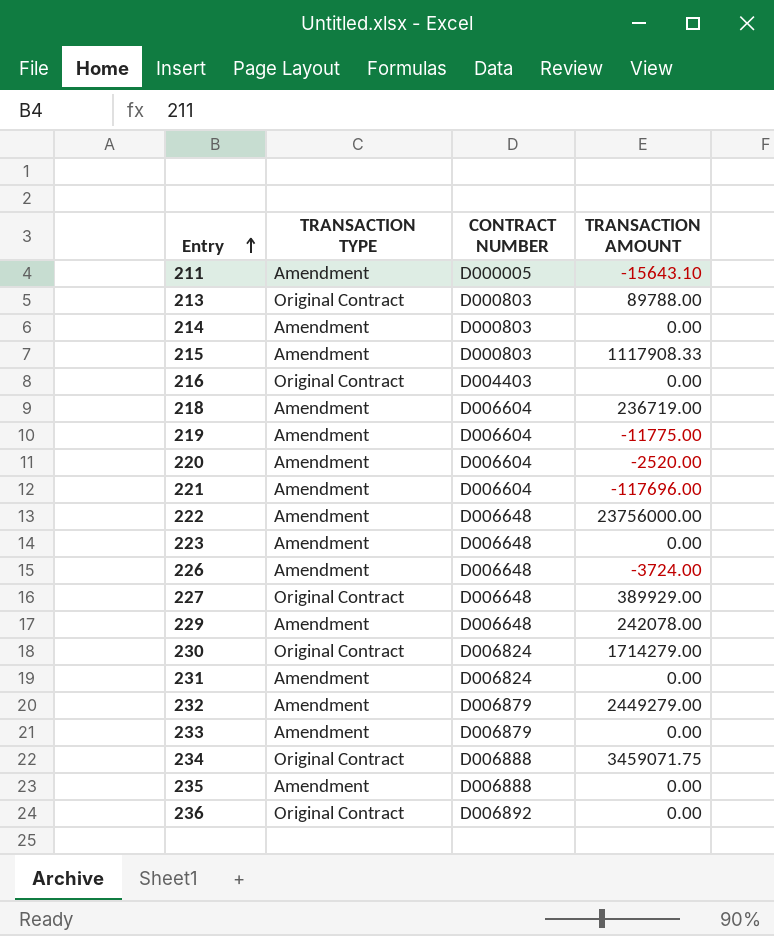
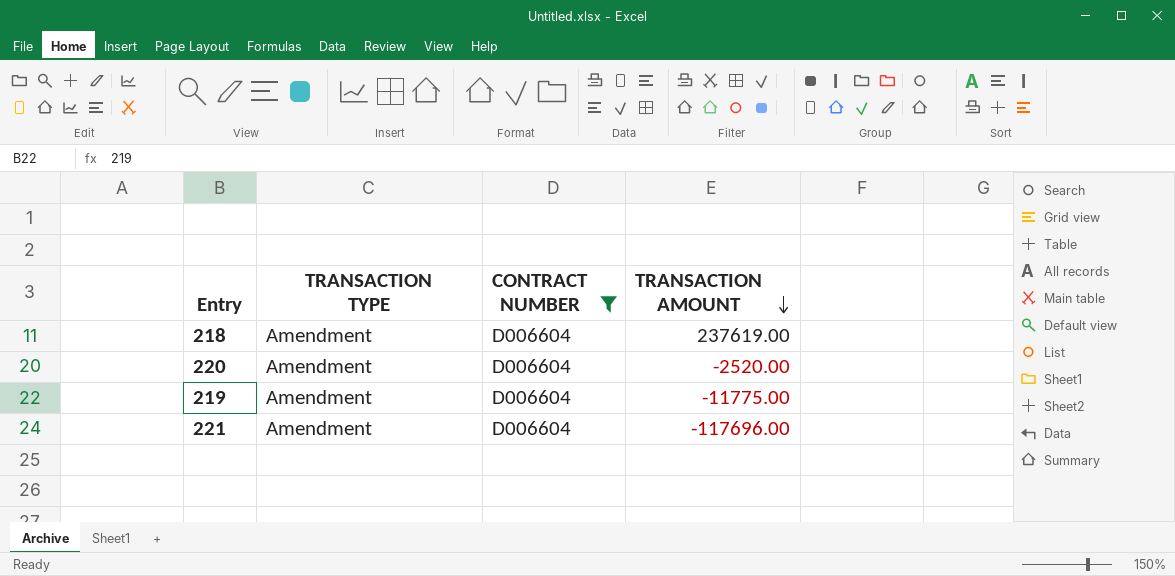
filter: none -> CONTRACT NUMBER = D006604
row order: Entry ascending -> TRANSACTION AMOUNT descending
218 | TRANSACTION AMOUNT: 236719.00 -> 237619.00

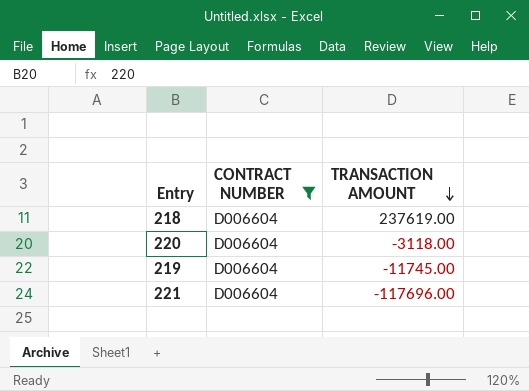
column TRANSACTION TYPE | position: 2 -> none
220 | TRANSACTION AMOUNT: -2520.00 -> -3118.00
219 | TRANSACTION AMOUNT: -11775.00 -> -11745.00

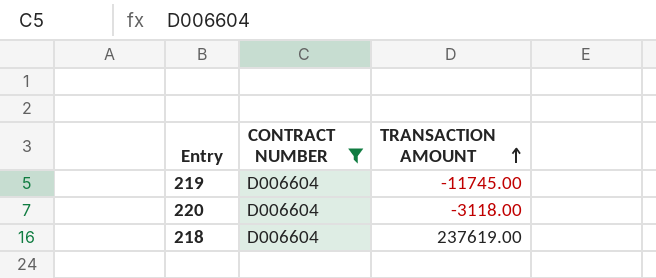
row order: TRANSACTION AMOUNT descending -> TRANSACTION AMOUNT ascending
row 221: D006604 | -117696.00 -> none

